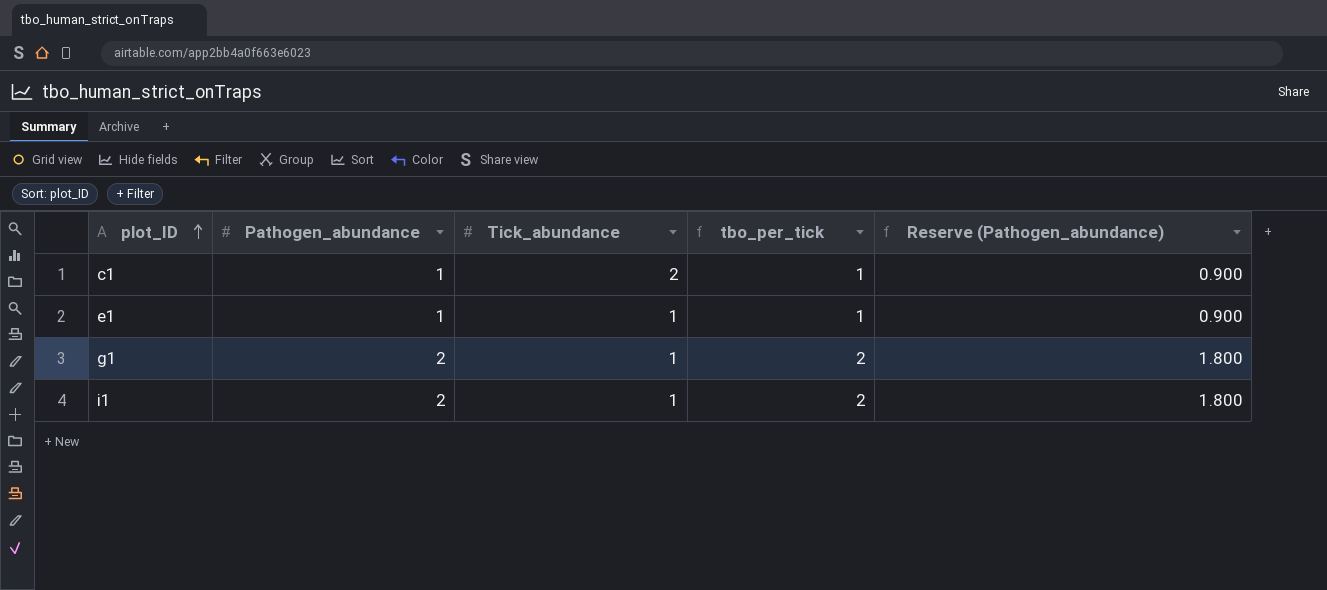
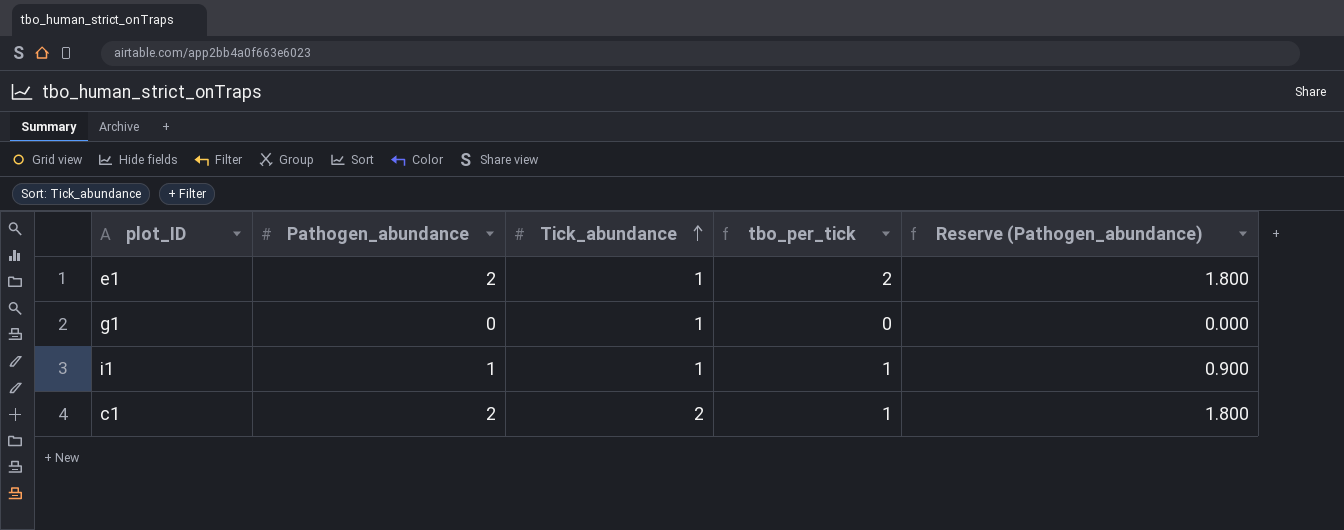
row order: plot_ID ascending -> Tick_abundance ascending
e1 | Pathogen_abundance: 1 -> 2
e1 | tbo_per_tick: 1 -> 2
e1 | Reserve (Pathogen_abundance): 0.900 -> 1.800
g1 | Pathogen_abundance: 2 -> 0
g1 | tbo_per_tick: 2 -> 0
g1 | Reserve (Pathogen_abundance): 1.800 -> 0.000
i1 | Pathogen_abundance: 2 -> 1
i1 | tbo_per_tick: 2 -> 1
i1 | Reserve (Pathogen_abundance): 1.800 -> 0.900
c1 | Pathogen_abundance: 1 -> 2
c1 | Reserve (Pathogen_abundance): 0.900 -> 1.800

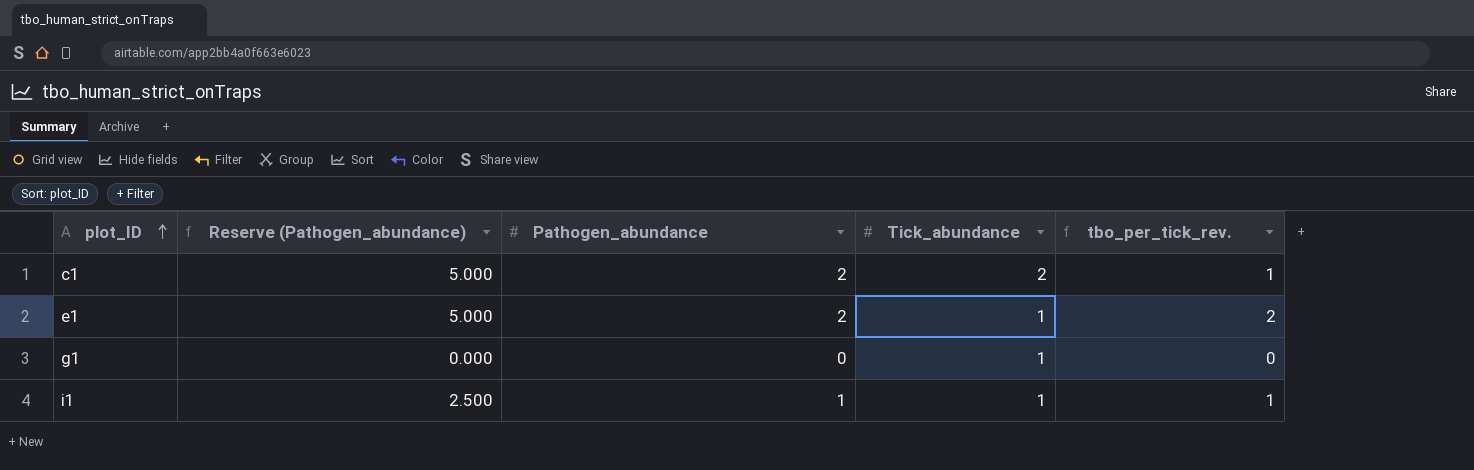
row order: Tick_abundance ascending -> plot_ID ascending
column Reserve (Pathogen_abundance) | formula: [Pathogen_abundance] * 0.9 -> [Pathogen_abundance] * 2.5
column Reserve (Pathogen_abundance) | position: 5 -> 2
column name: tbo_per_tick -> tbo_per_tick_rev.

